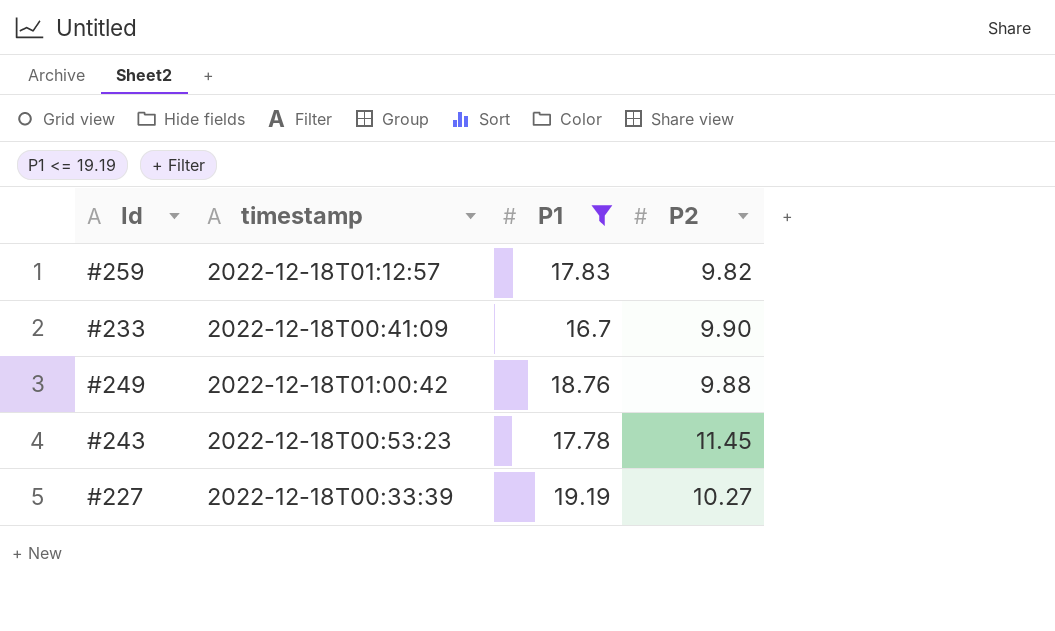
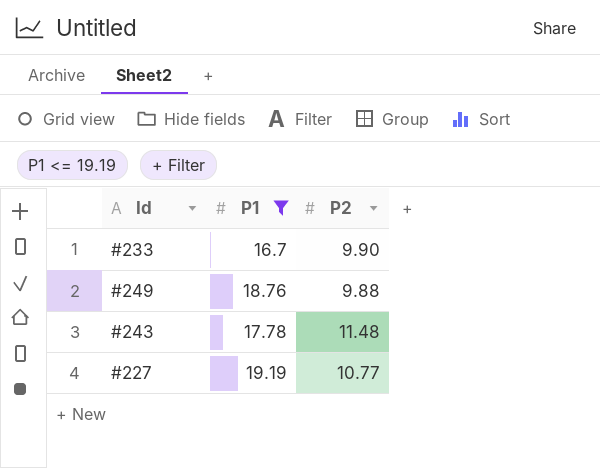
column timestamp | position: 2 -> none
row #259: 2022-12-18T01:12:57 | 17.83 | 9.82 -> none
#243 | P2: 11.45 -> 11.48
#227 | P2: 10.27 -> 10.77

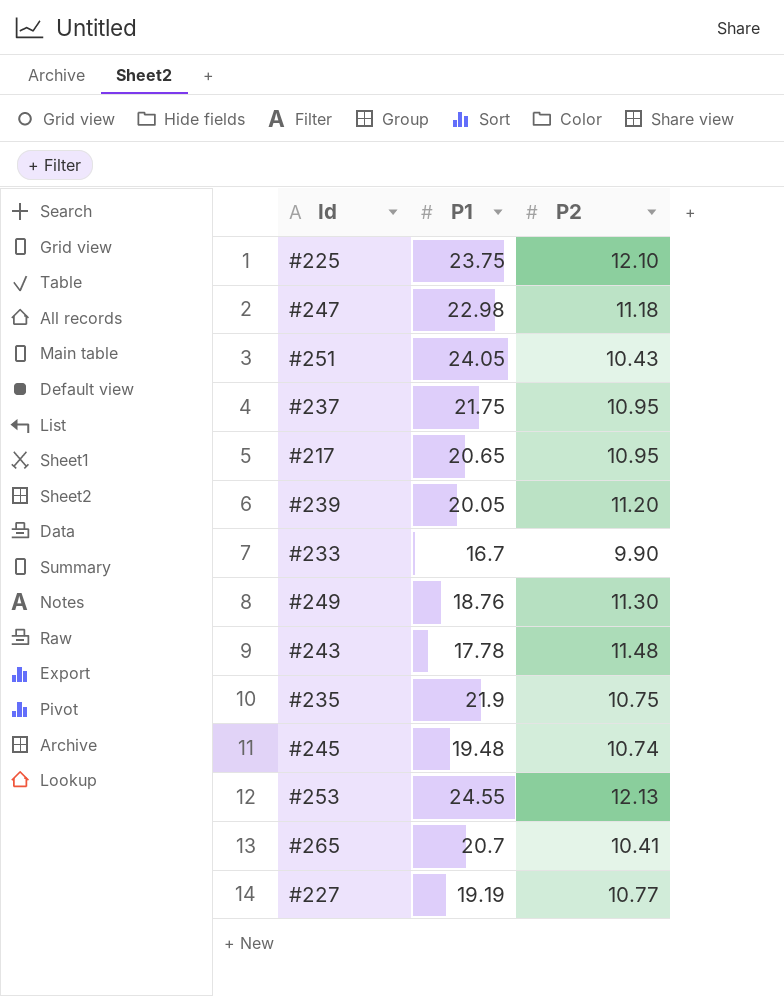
filter: P1 <= 19.19 -> none
#249 | P2: 9.88 -> 11.30

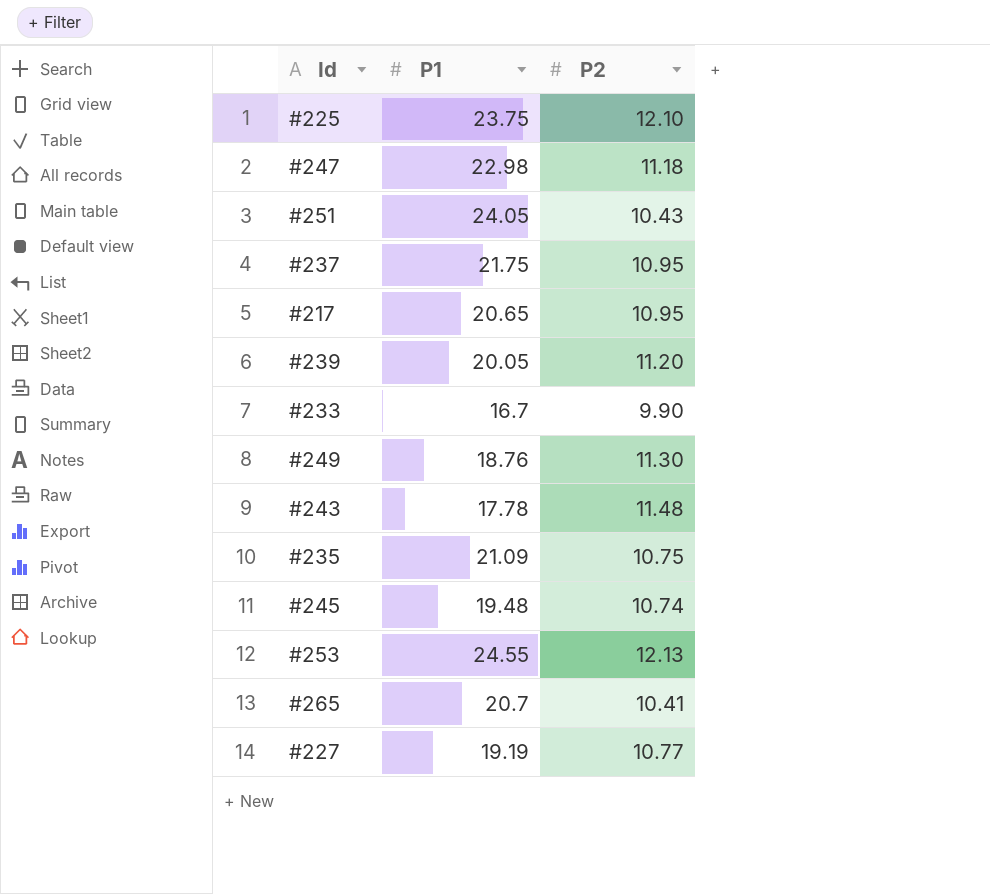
#235 | P1: 21.9 -> 21.09

